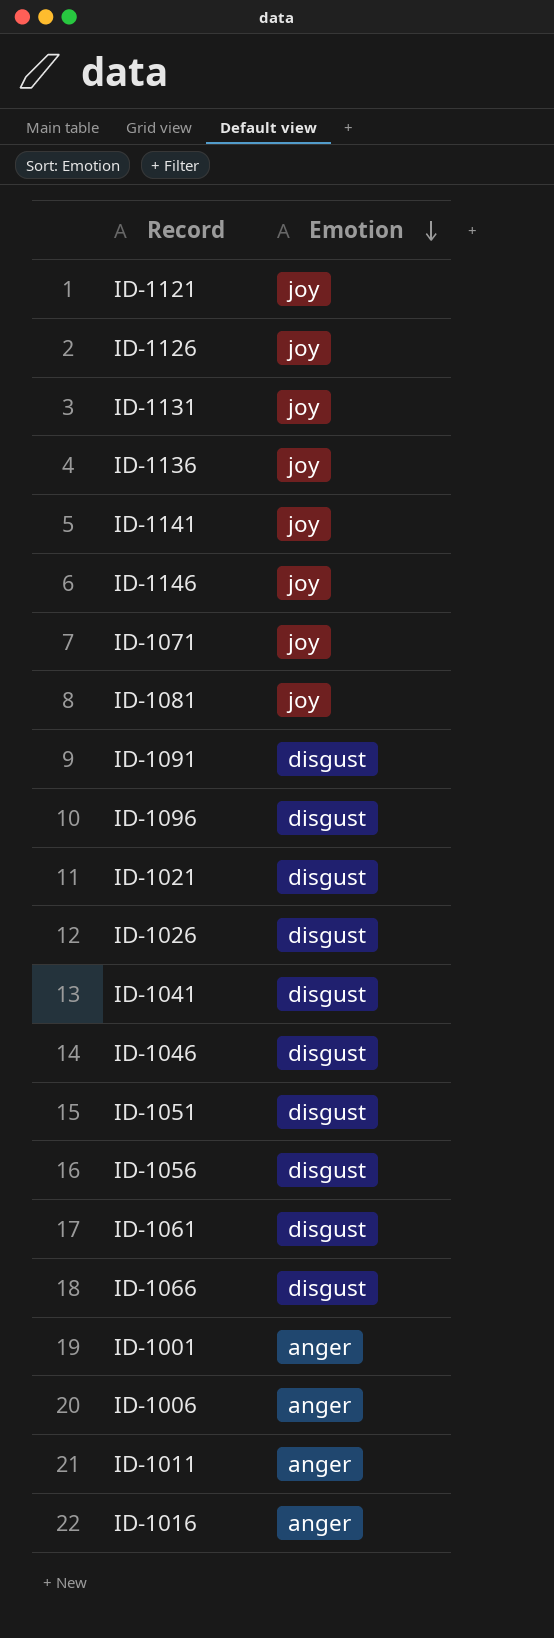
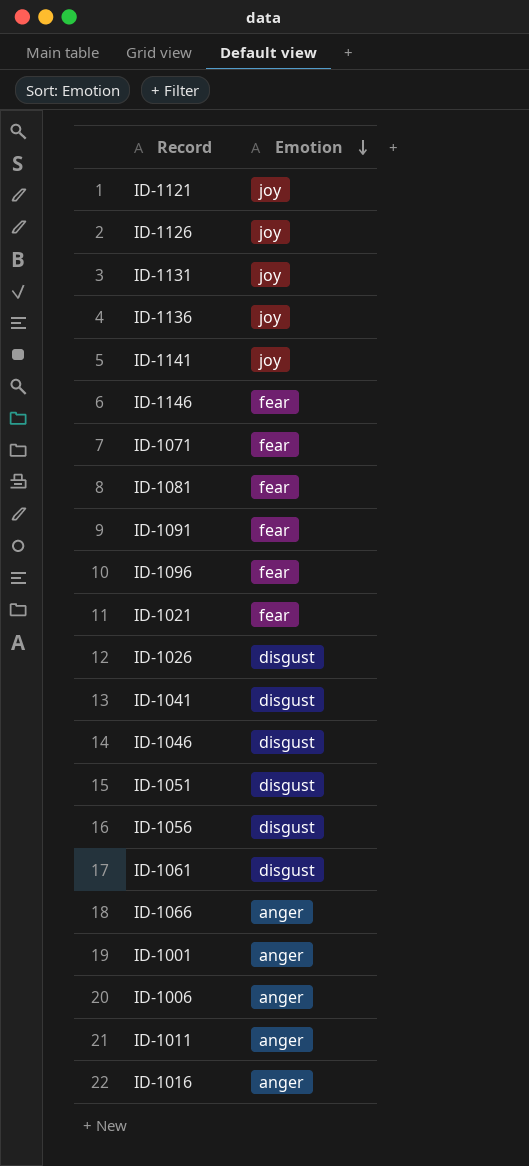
ID-1146 | Emotion: joy -> fear
ID-1071 | Emotion: joy -> fear
ID-1081 | Emotion: joy -> fear
ID-1091 | Emotion: disgust -> fear
ID-1096 | Emotion: disgust -> fear
ID-1021 | Emotion: disgust -> fear
ID-1066 | Emotion: disgust -> anger

